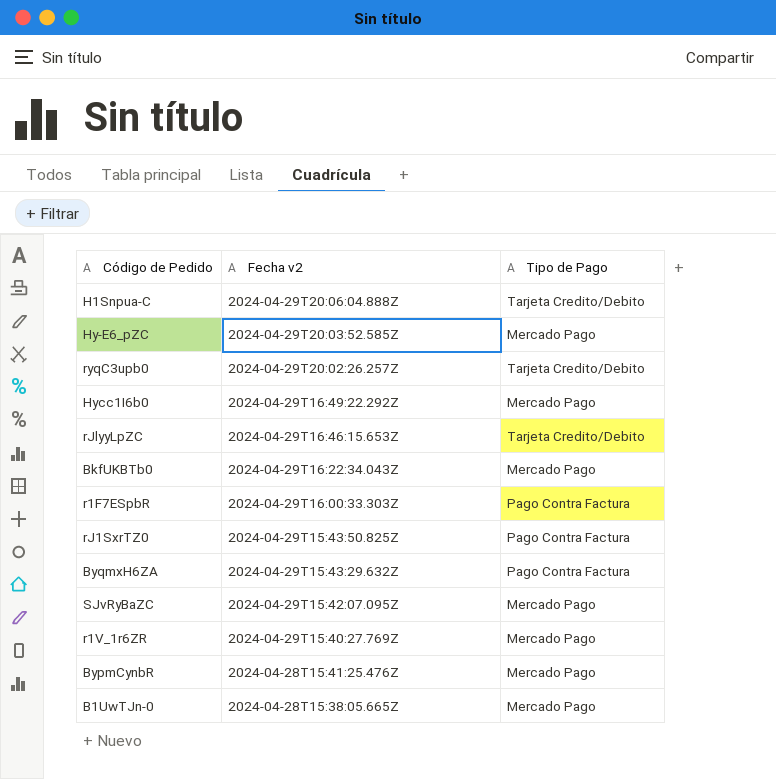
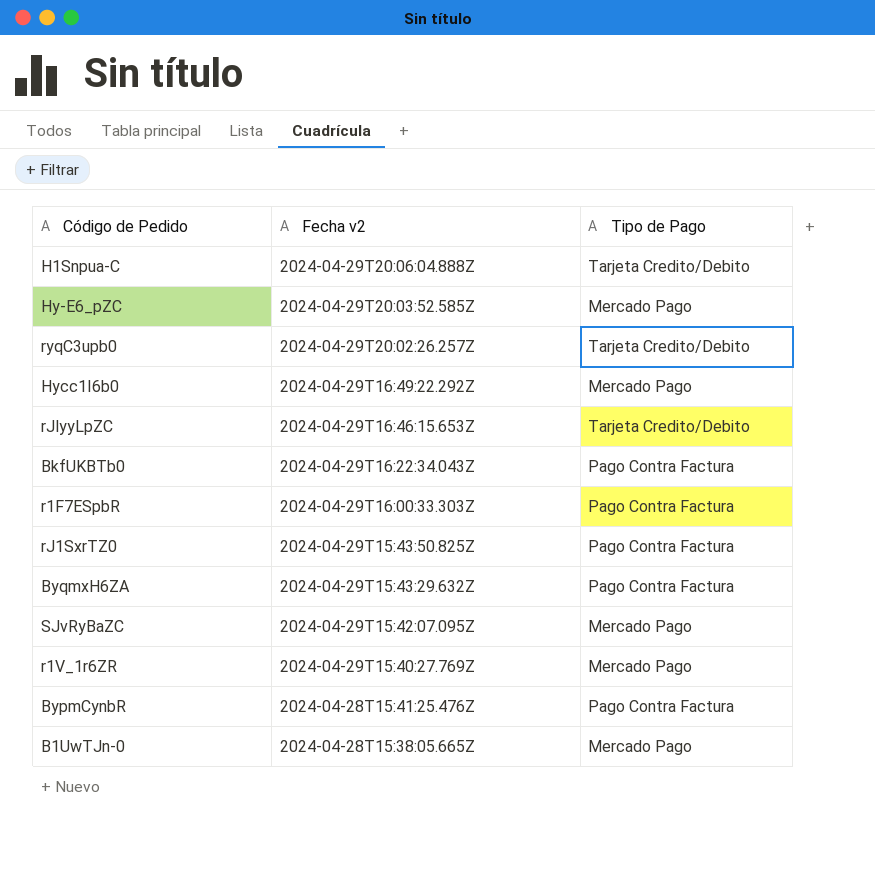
BkfUKBTb0 | Tipo de Pago: Mercado Pago -> Pago Contra Factura
BypmCynbR | Tipo de Pago: Mercado Pago -> Pago Contra Factura

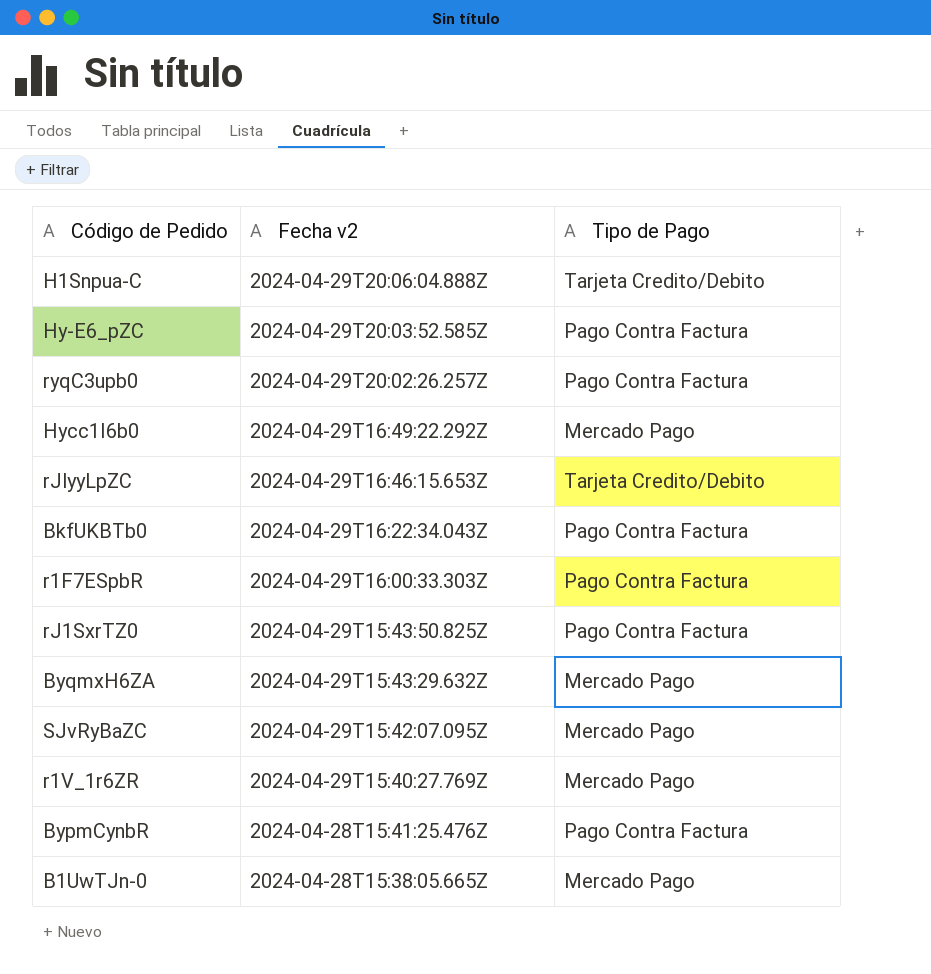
Hy-E6_pZC | Tipo de Pago: Mercado Pago -> Pago Contra Factura
ryqC3upb0 | Tipo de Pago: Tarjeta Credito/Debito -> Pago Contra Factura
ByqmxH6ZA | Tipo de Pago: Pago Contra Factura -> Mercado Pago

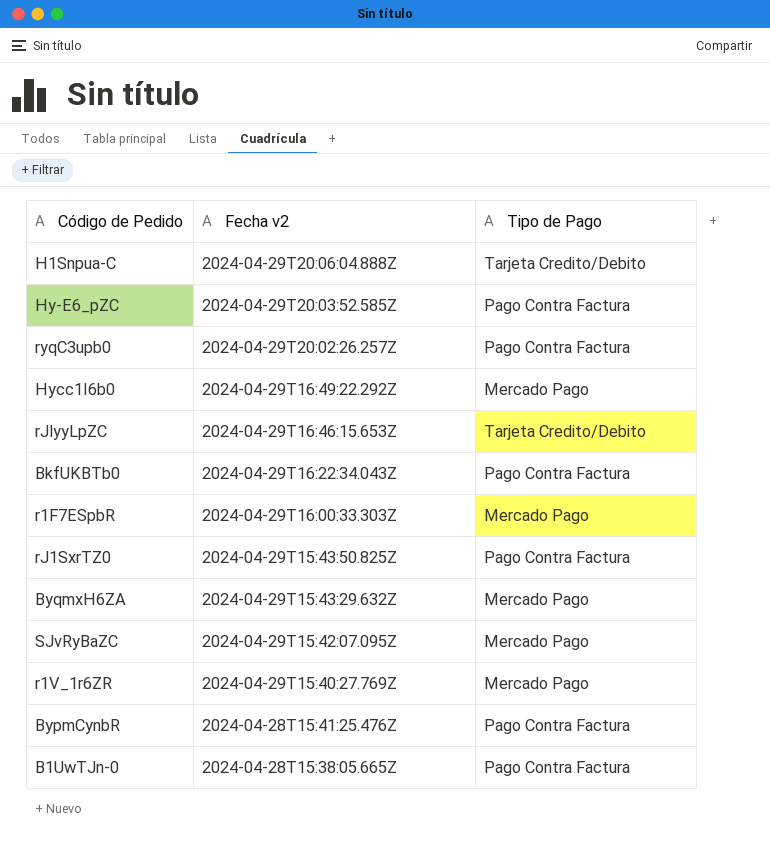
r1F7ESpbR | Tipo de Pago: Pago Contra Factura -> Mercado Pago
B1UwTJn-0 | Tipo de Pago: Mercado Pago -> Pago Contra Factura

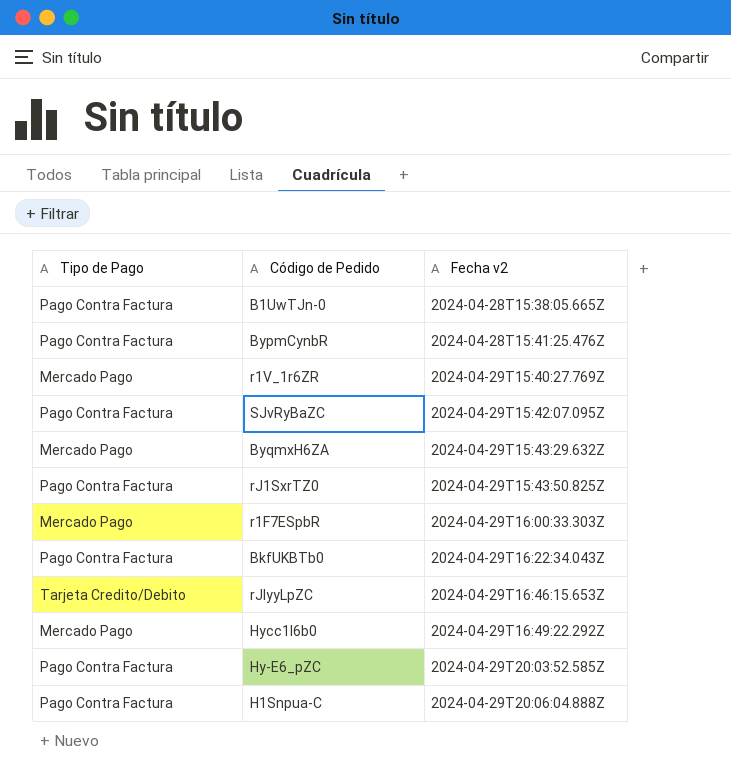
row order: Fecha v2 descending -> Fecha v2 ascending
column Tipo de Pago | position: 3 -> 1
row ryqC3upb0: 2024-04-29T20:02:26.257Z | Pago Contra Factura -> none
SJvRyBaZC | Tipo de Pago: Mercado Pago -> Pago Contra Factura
H1Snpua-C | Tipo de Pago: Tarjeta Credito/Debito -> Pago Contra Factura

